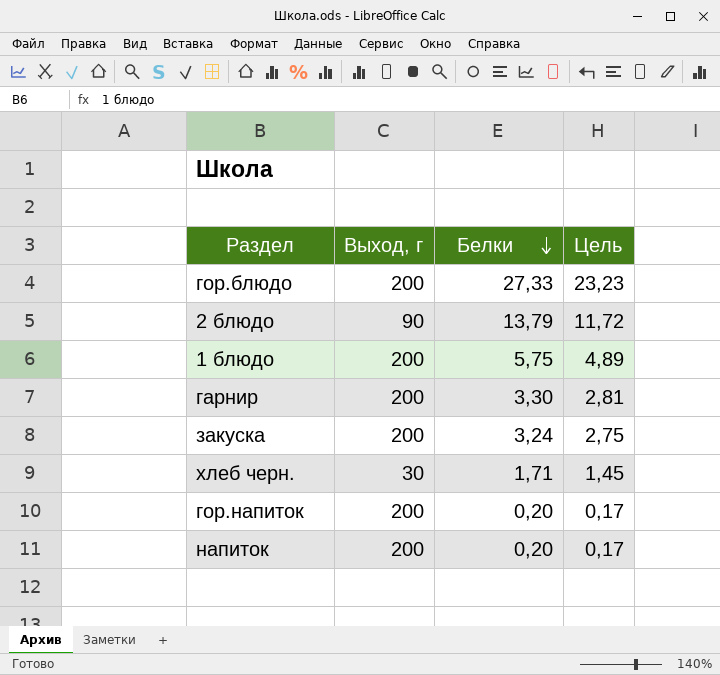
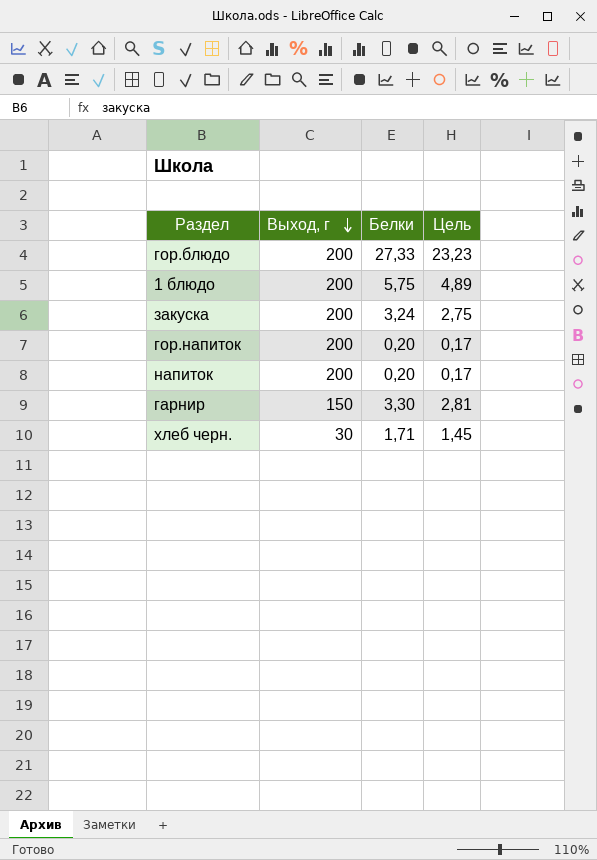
row order: Белки descending -> Выход, г descending
row 2 блюдо: 90 | 13,79 | 11,72 -> none
гарнир | Выход, г: 200 -> 150

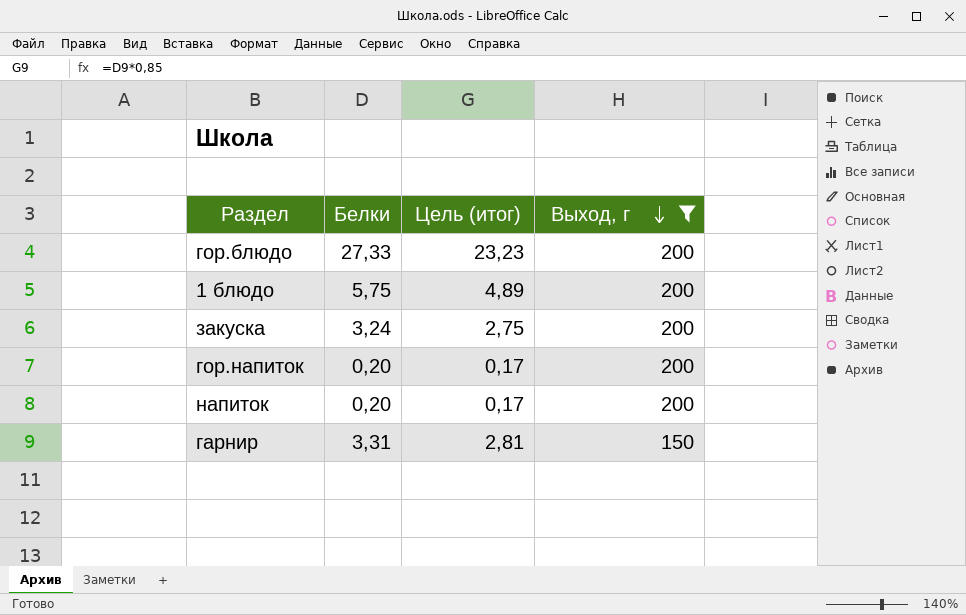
filter: none -> Выход, г != 30
column name: Цель -> Цель (итог)
column Выход, г | position: 2 -> 4
гарнир | Белки: 3,30 -> 3,31

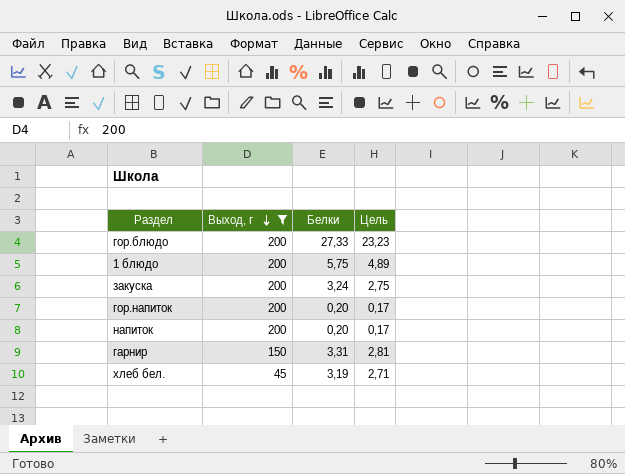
column Выход, г | position: 4 -> 2
column name: Цель (итог) -> Цель
row хлеб бел.: none -> 45 | 3,19 | 2,71

